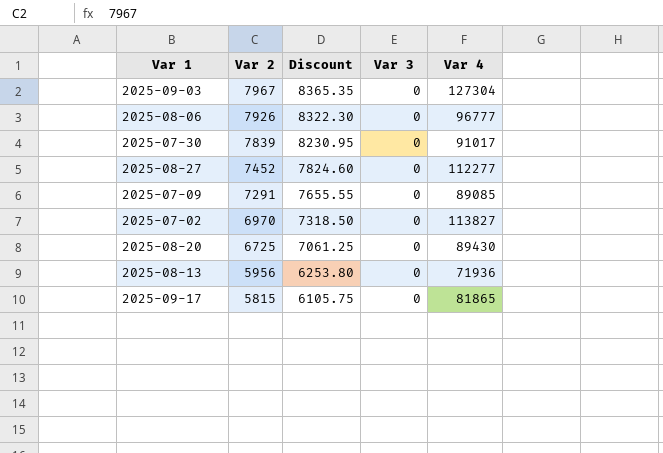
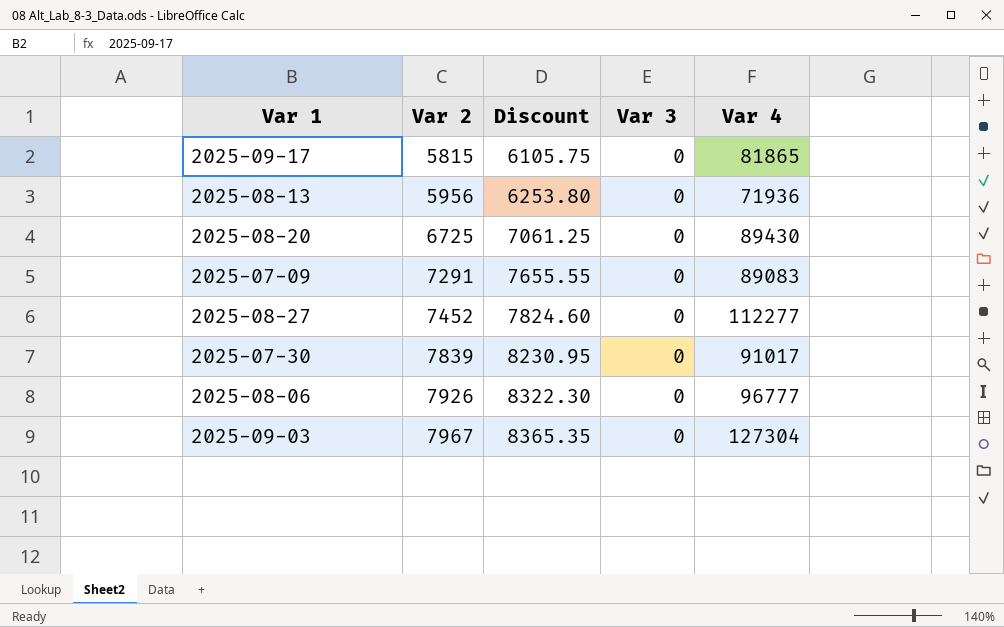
row order: Var 2 descending -> Var 2 ascending
row 2025-07-02: 6970 | 7318.50 | 0 | 113827 -> none
2025-07-09 | Var 4: 89085 -> 89083

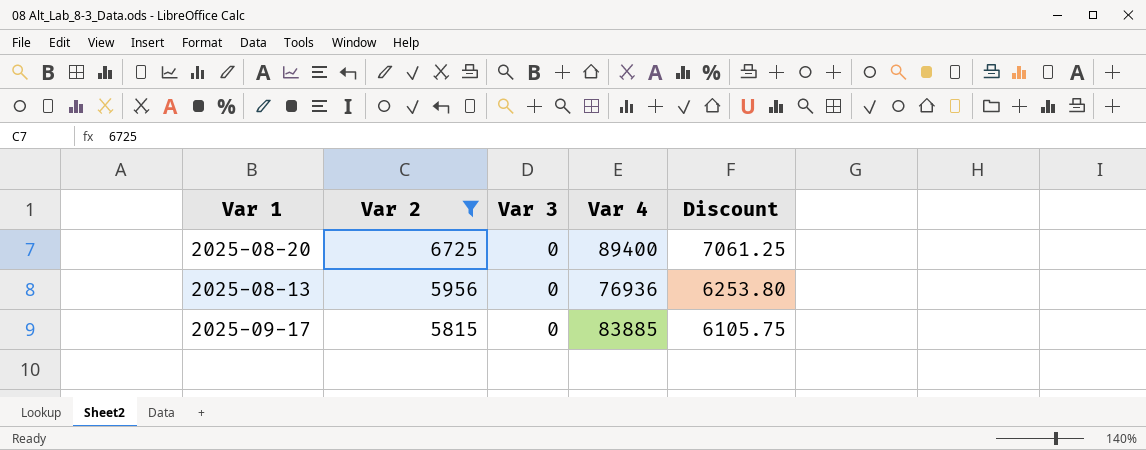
filter: none -> Var 2 <= 6725
row order: Var 2 ascending -> Var 2 descending
column Discount | position: 3 -> 5
2025-08-20 | Var 4: 89430 -> 89400
2025-08-13 | Var 4: 71936 -> 76936
2025-09-17 | Var 4: 81865 -> 83885

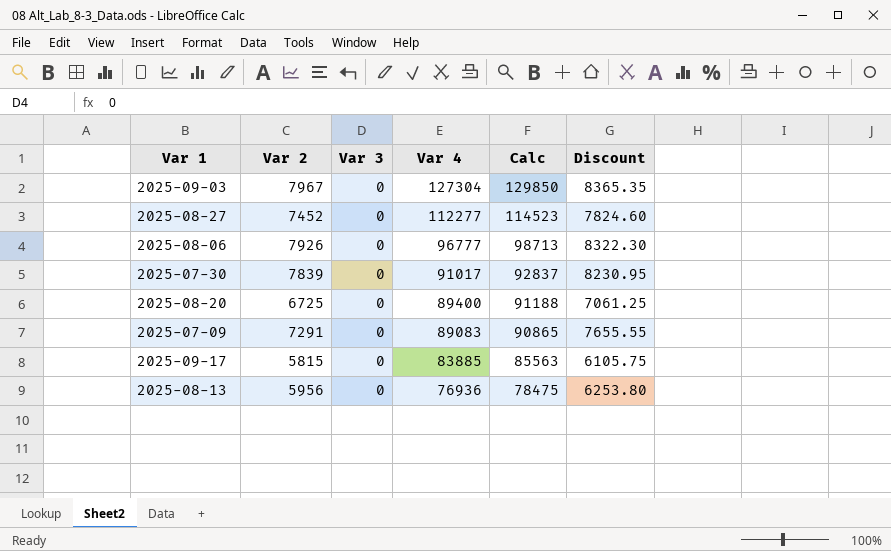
filter: Var 2 <= 6725 -> none
row order: Var 2 descending -> Var 4 descending
column Calc | formula: none -> [Var 4] * 1.02

